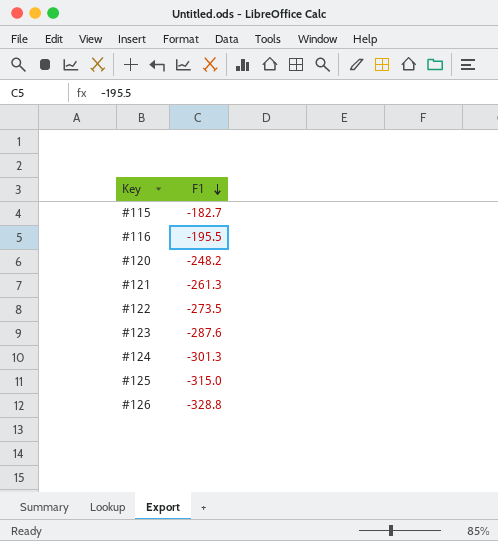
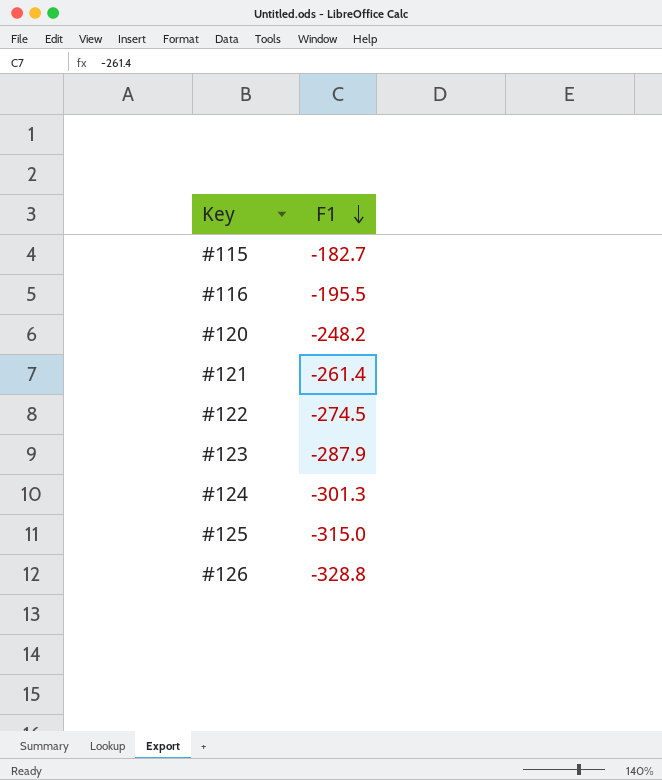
#121 | F1: -261.3 -> -261.4
#122 | F1: -273.5 -> -274.5
#123 | F1: -287.6 -> -287.9

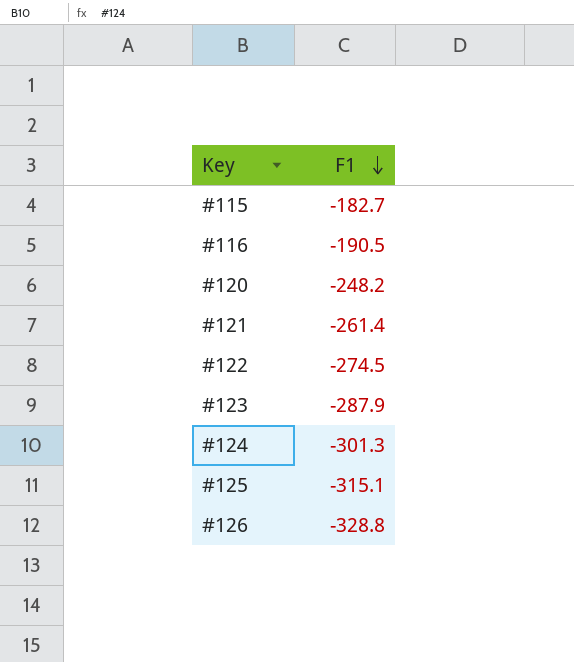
#116 | F1: -195.5 -> -190.5
#125 | F1: -315.0 -> -315.1

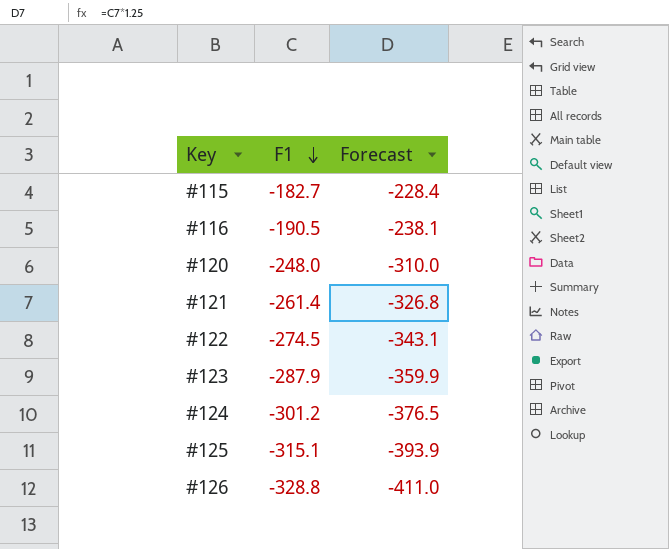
column Forecast | formula: none -> [F1] * 1.25
#120 | F1: -248.2 -> -248.0
#124 | F1: -301.3 -> -301.2

